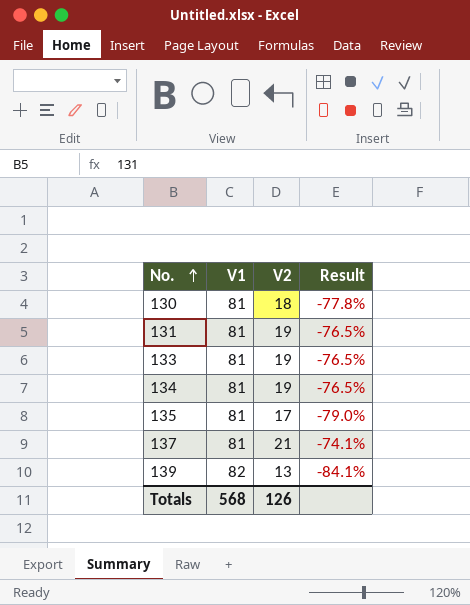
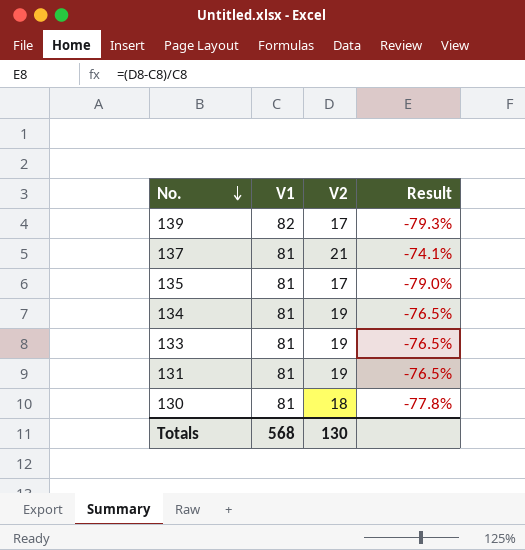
row order: No. ascending -> No. descending
139 | V2: 13 -> 17
139 | Result: -84.1% -> -79.3%
Totals | V2: 126 -> 130

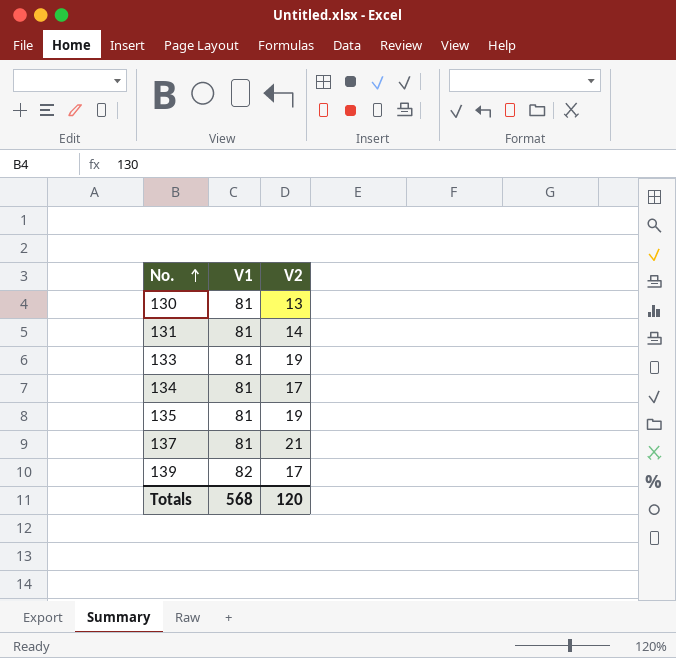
row order: No. descending -> No. ascending
column Result | formula: ([V2] - [V1]) / [V1] -> none
130 | V2: 18 -> 13
131 | V2: 19 -> 14
134 | V2: 19 -> 17
135 | V2: 17 -> 19
Totals | V2: 130 -> 120

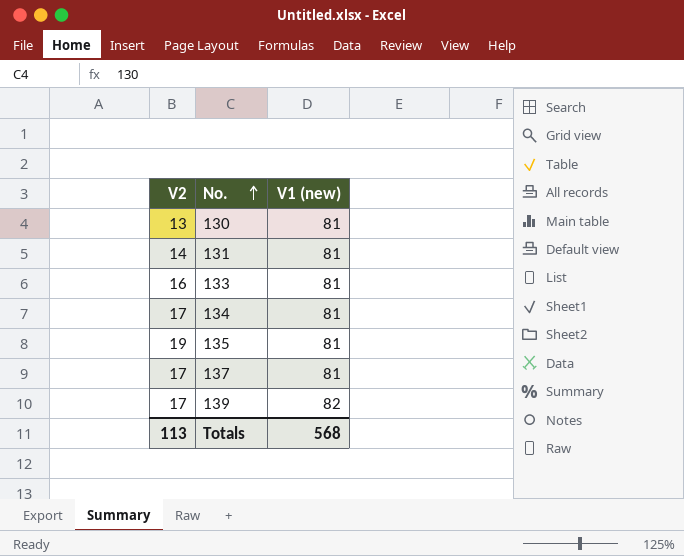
column V2 | position: 3 -> 1
column name: V1 -> V1 (new)
133 | V2: 19 -> 16
137 | V2: 21 -> 17
Totals | V2: 120 -> 113

